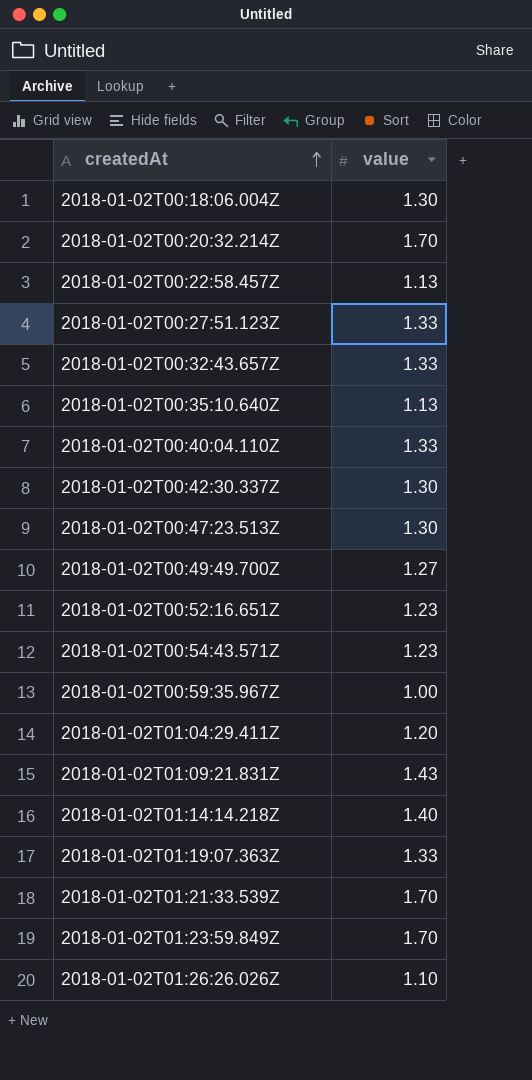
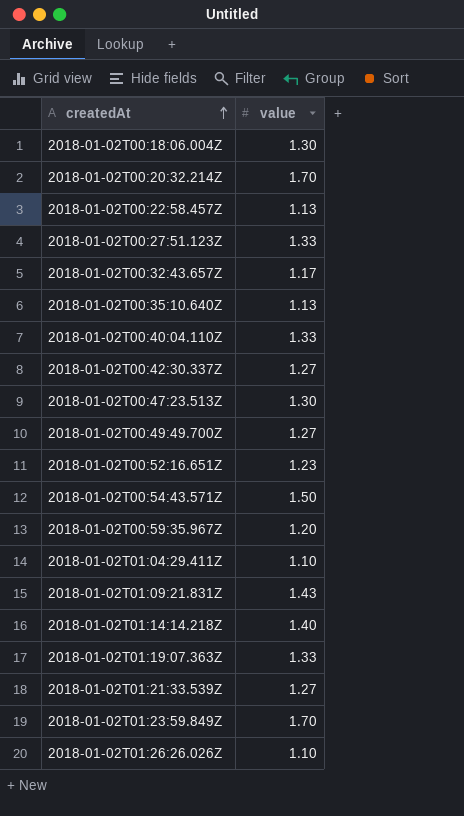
2018-01-02T00:32:43.657Z | value: 1.33 -> 1.17
2018-01-02T00:42:30.337Z | value: 1.30 -> 1.27
2018-01-02T00:54:43.571Z | value: 1.23 -> 1.50
2018-01-02T00:59:35.967Z | value: 1.00 -> 1.20
2018-01-02T01:04:29.411Z | value: 1.20 -> 1.10
2018-01-02T01:21:33.539Z | value: 1.70 -> 1.27

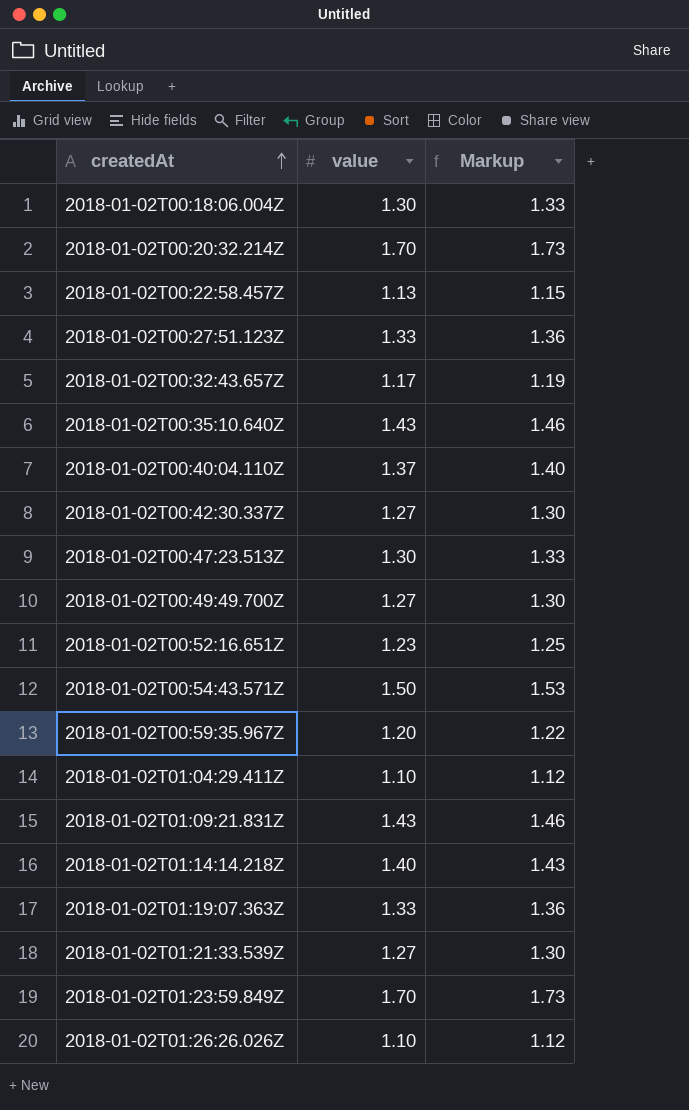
column Markup | formula: none -> [value] * 1.02
2018-01-02T00:35:10.640Z | value: 1.13 -> 1.43
2018-01-02T00:40:04.110Z | value: 1.33 -> 1.37

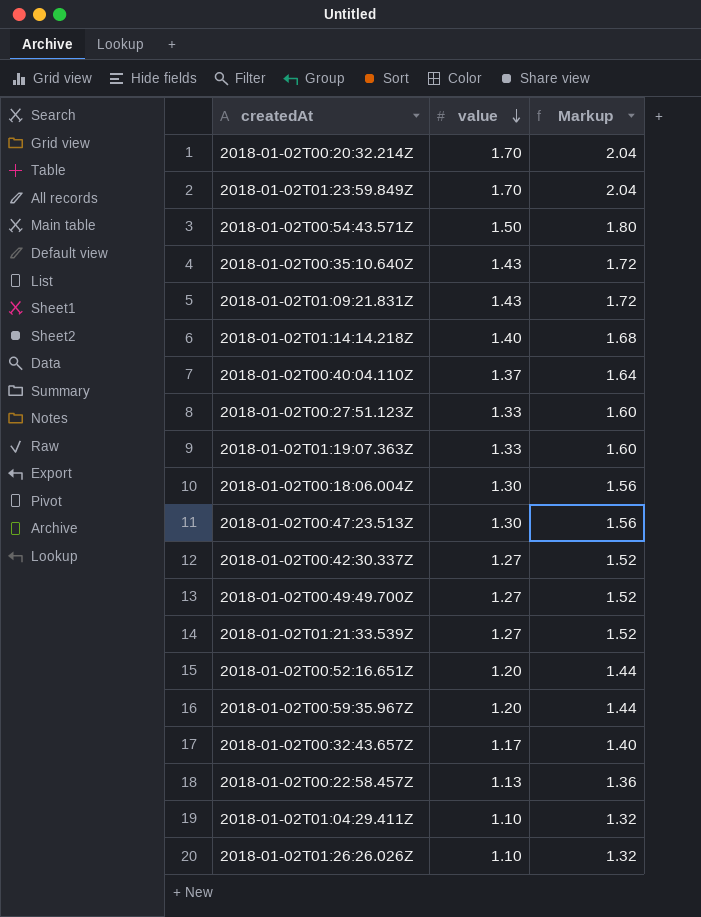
row order: createdAt ascending -> value descending
column Markup | formula: [value] * 1.02 -> [value] * 1.2
2018-01-02T00:52:16.651Z | value: 1.23 -> 1.20

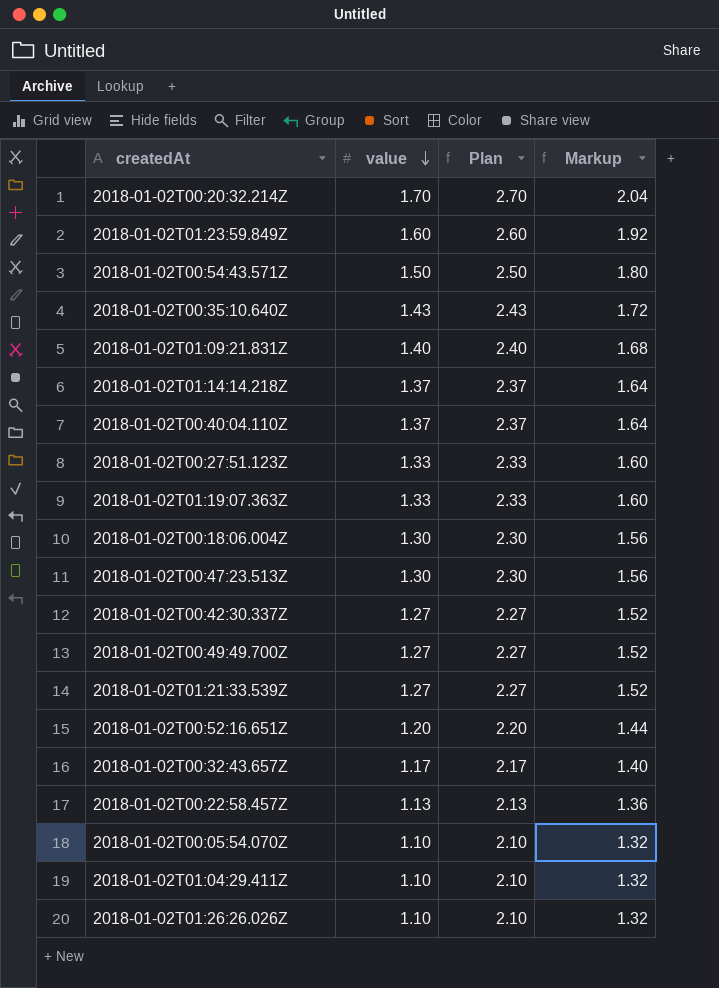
column Plan | formula: none -> [value] + 1
row 2018-01-02T00:59:35.967Z: 1.20 | 1.44 -> none
2018-01-02T01:23:59.849Z | value: 1.70 -> 1.60
2018-01-02T01:23:59.849Z | Markup: 2.04 -> 1.92
2018-01-02T01:09:21.831Z | value: 1.43 -> 1.40
2018-01-02T01:09:21.831Z | Markup: 1.72 -> 1.68
2018-01-02T01:14:14.218Z | value: 1.40 -> 1.37
2018-01-02T01:14:14.218Z | Markup: 1.68 -> 1.64
row 2018-01-02T00:05:54.070Z: none -> 1.10 | 2.10 | 1.32

